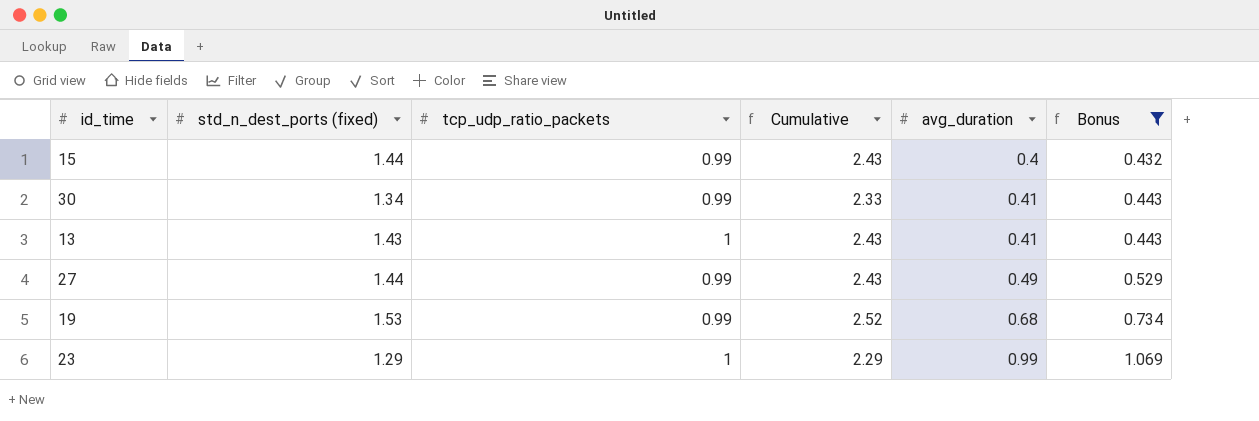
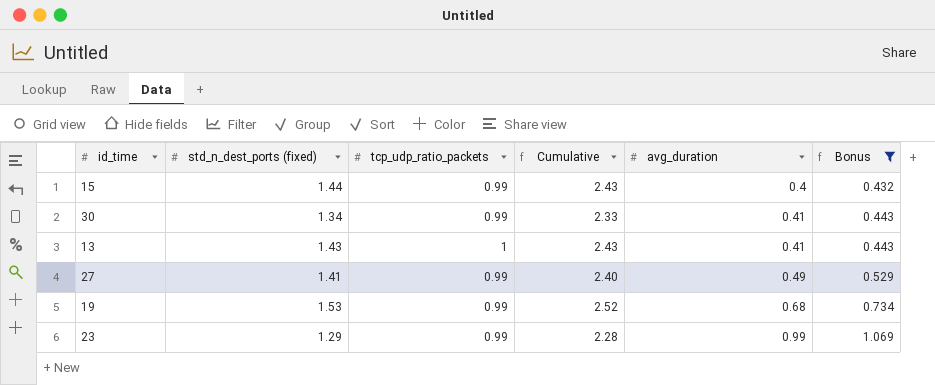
27 | std_n_dest_ports (fixed): 1.44 -> 1.41
27 | Cumulative: 2.43 -> 2.40
23 | tcp_udp_ratio_packets: 1 -> 0.99
23 | Cumulative: 2.29 -> 2.28

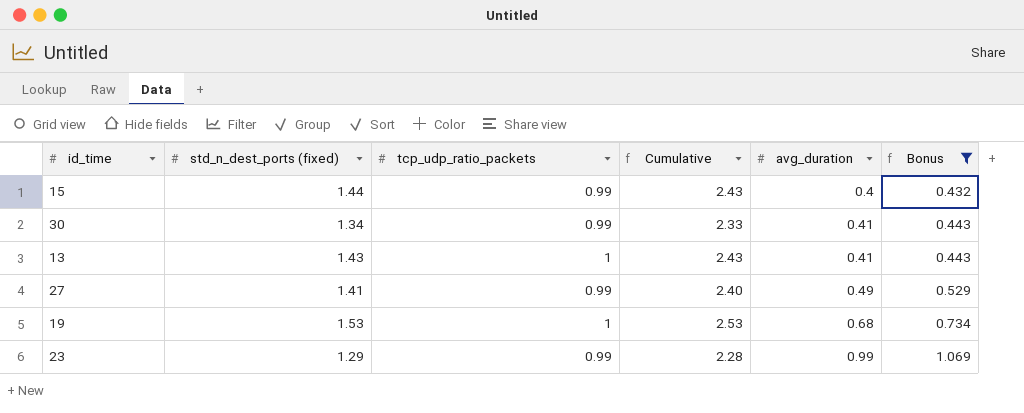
19 | tcp_udp_ratio_packets: 0.99 -> 1
19 | Cumulative: 2.52 -> 2.53

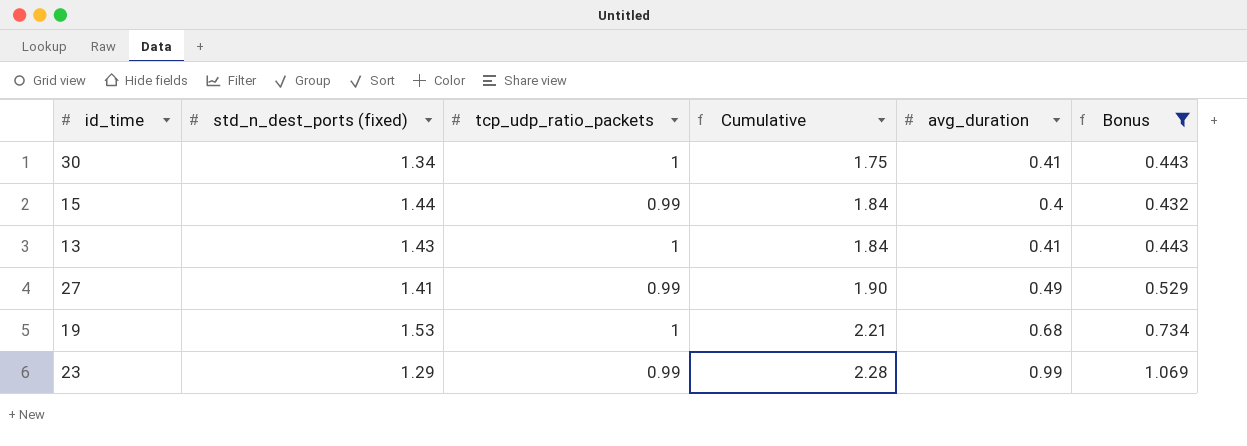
row order: avg_duration ascending -> Cumulative ascending
column Cumulative | formula: [std_n_dest_ports (fixed)] + [tcp_udp_ratio_packets] -> [std_n_dest_ports (fixed)] + [avg_duration]
30 | tcp_udp_ratio_packets: 0.99 -> 1

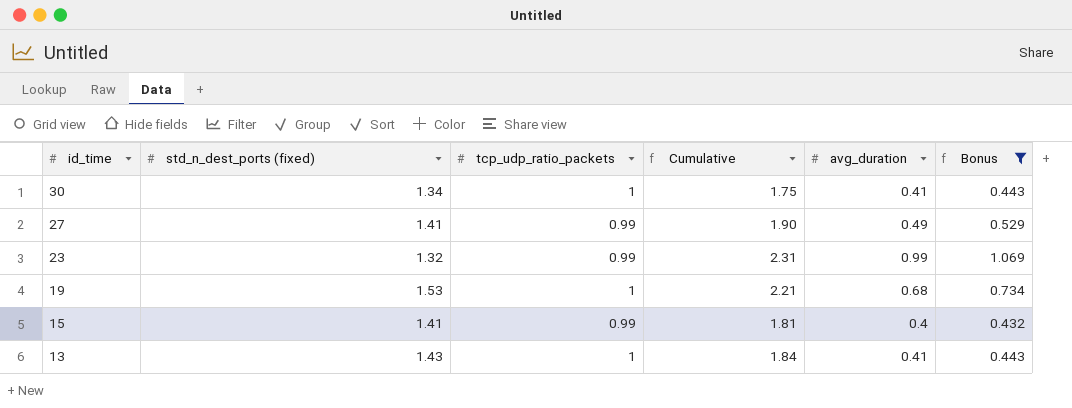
row order: Cumulative ascending -> id_time descending
23 | std_n_dest_ports (fixed): 1.29 -> 1.32
23 | Cumulative: 2.28 -> 2.31
15 | std_n_dest_ports (fixed): 1.44 -> 1.41
15 | Cumulative: 1.84 -> 1.81

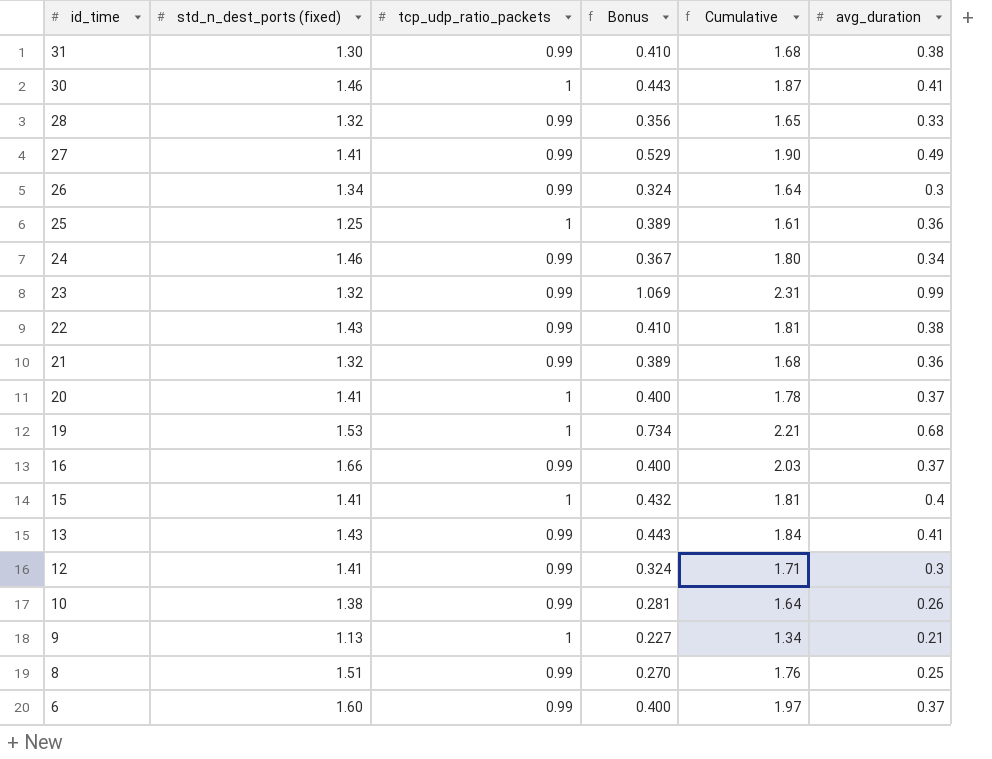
filter: Bonus >= 0.432 -> none
column Bonus | position: 6 -> 4
30 | std_n_dest_ports (fixed): 1.34 -> 1.46
30 | Cumulative: 1.75 -> 1.87
15 | tcp_udp_ratio_packets: 0.99 -> 1
13 | tcp_udp_ratio_packets: 1 -> 0.99

